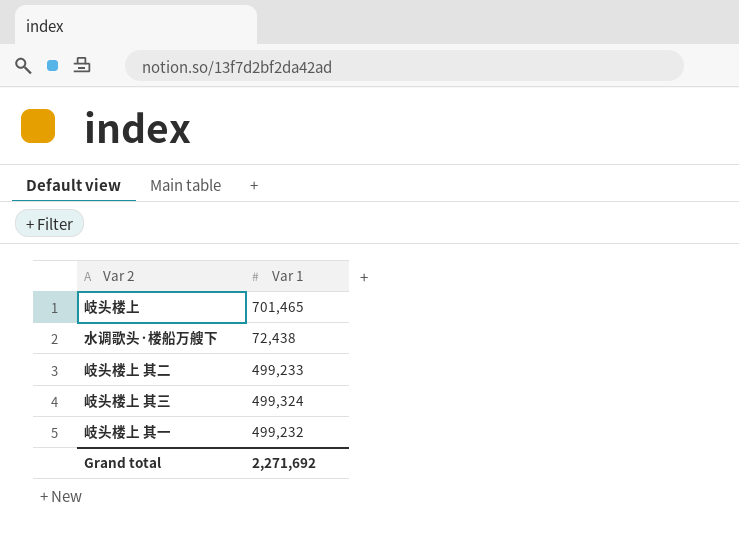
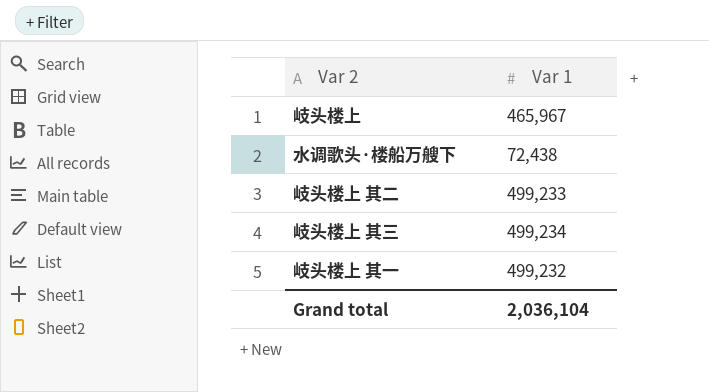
岐头楼上 | Var 1: 701,465 -> 465,967
岐头楼上 其三 | Var 1: 499,324 -> 499,234
Grand total | Var 1: 2,271,692 -> 2,036,104

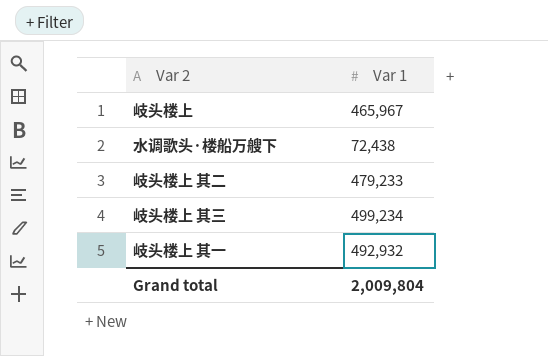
岐头楼上 其二 | Var 1: 499,233 -> 479,233
岐头楼上 其一 | Var 1: 499,232 -> 492,932
Grand total | Var 1: 2,036,104 -> 2,009,804

